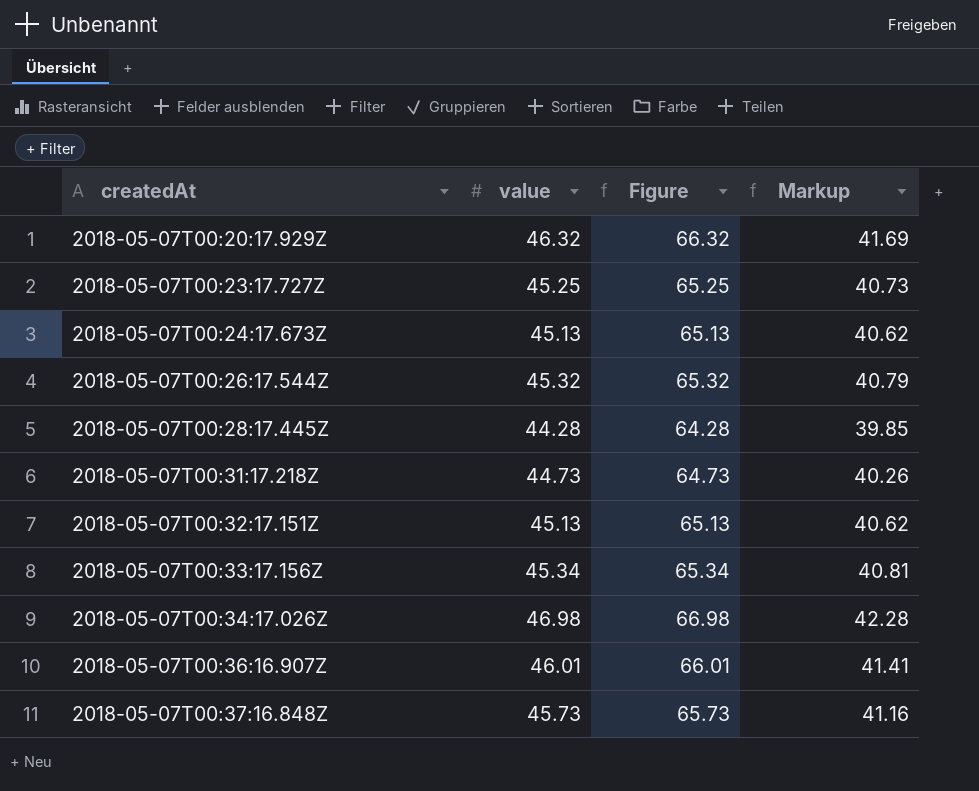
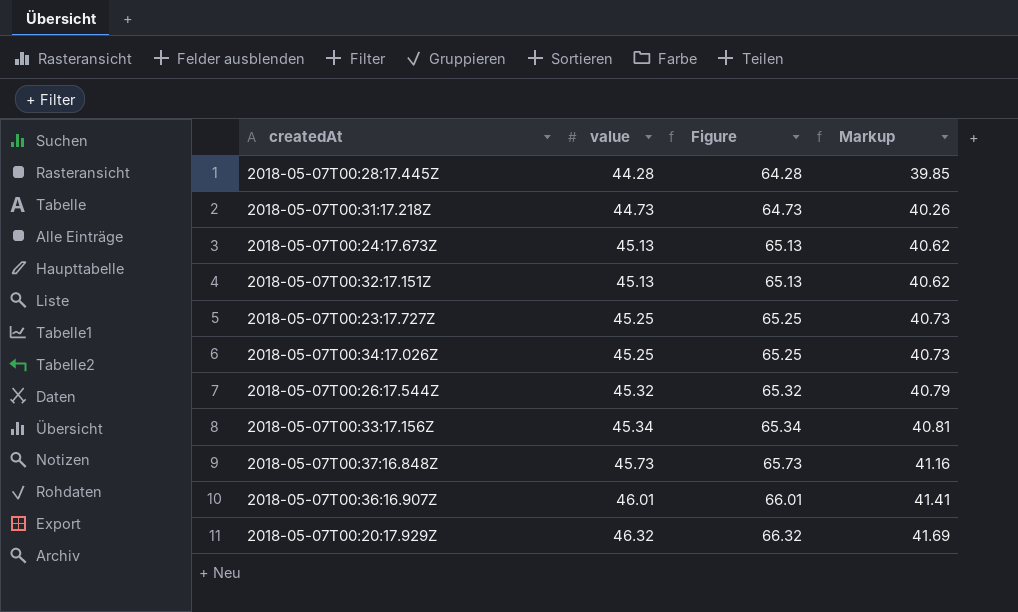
row order: createdAt ascending -> value ascending
2018-05-07T00:34:17.026Z | value: 46.98 -> 45.25
2018-05-07T00:34:17.026Z | Figure: 66.98 -> 65.25
2018-05-07T00:34:17.026Z | Markup: 42.28 -> 40.73

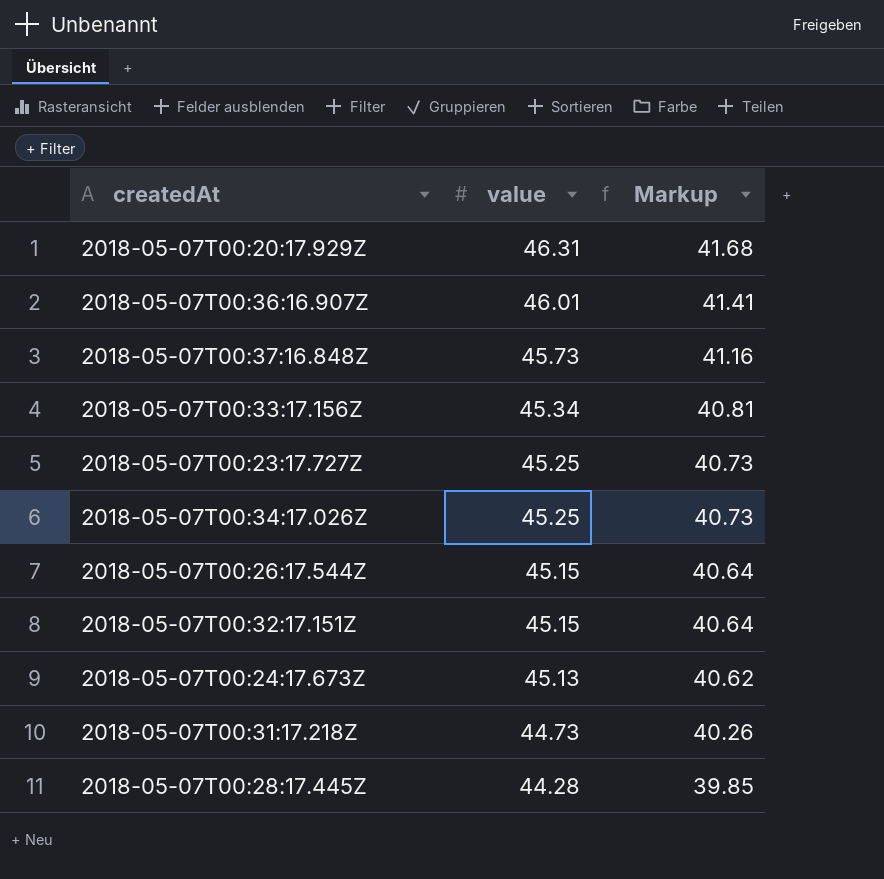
row order: value ascending -> value descending
column Figure | formula: [value] + 20 -> none
2018-05-07T00:20:17.929Z | value: 46.32 -> 46.31
2018-05-07T00:20:17.929Z | Markup: 41.69 -> 41.68
2018-05-07T00:26:17.544Z | value: 45.32 -> 45.15
2018-05-07T00:26:17.544Z | Markup: 40.79 -> 40.64
2018-05-07T00:32:17.151Z | value: 45.13 -> 45.15
2018-05-07T00:32:17.151Z | Markup: 40.62 -> 40.64

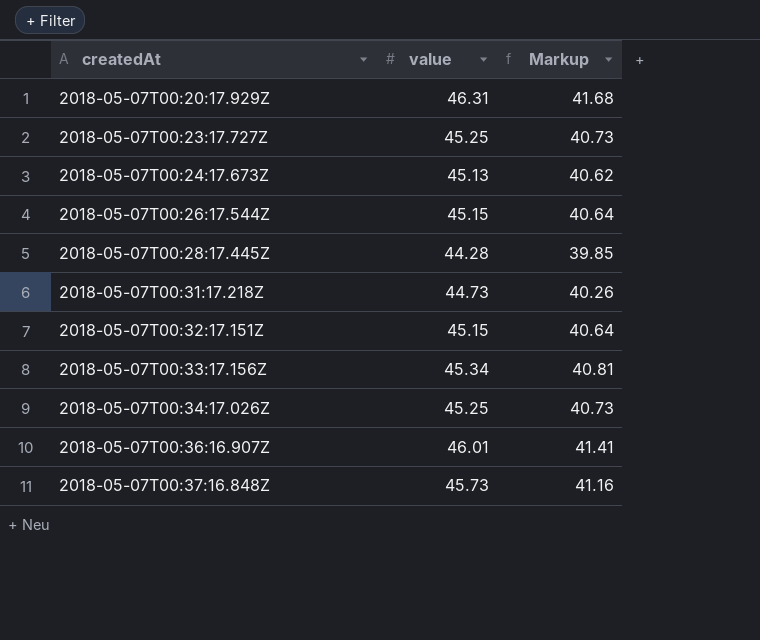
row order: value descending -> createdAt ascending

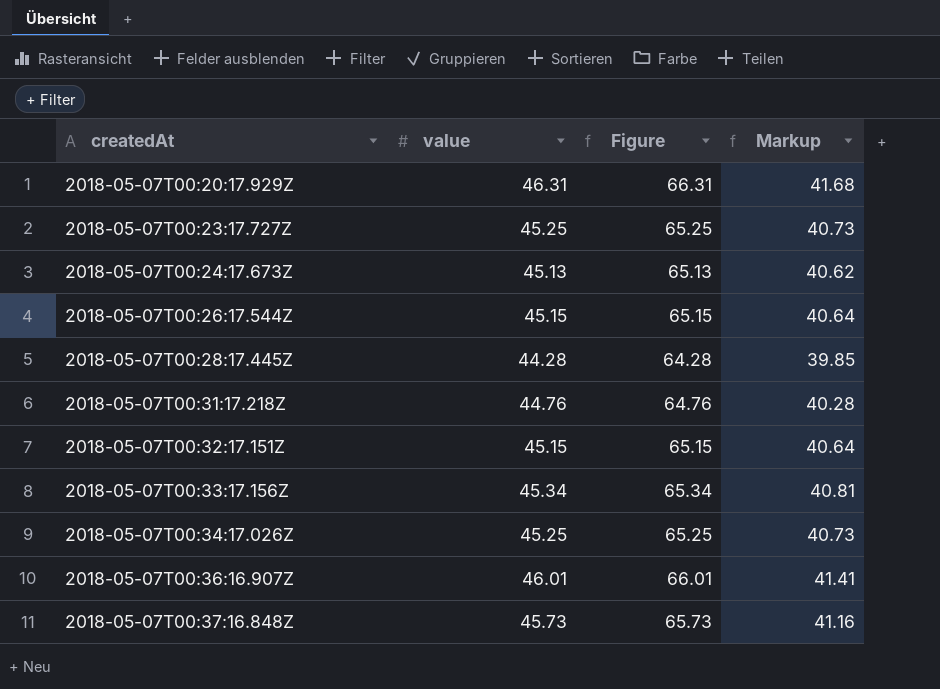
column Figure | formula: none -> [value] + 20
2018-05-07T00:31:17.218Z | value: 44.73 -> 44.76
2018-05-07T00:31:17.218Z | Markup: 40.26 -> 40.28

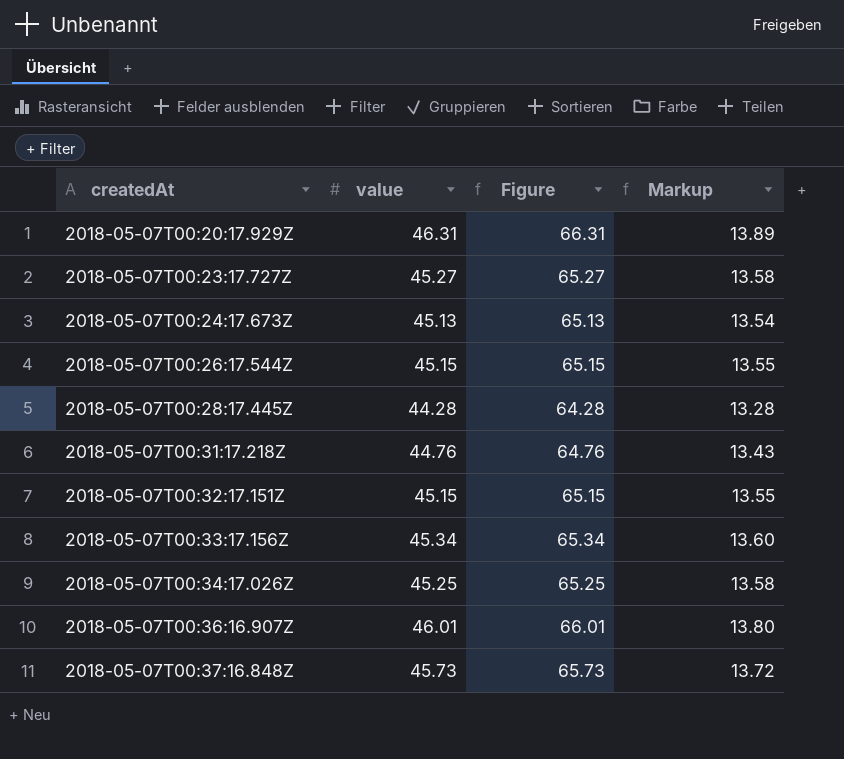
column Markup | formula: [value] * 0.9 -> [value] * 0.3
2018-05-07T00:23:17.727Z | value: 45.25 -> 45.27
2018-05-07T00:23:17.727Z | Figure: 65.25 -> 65.27

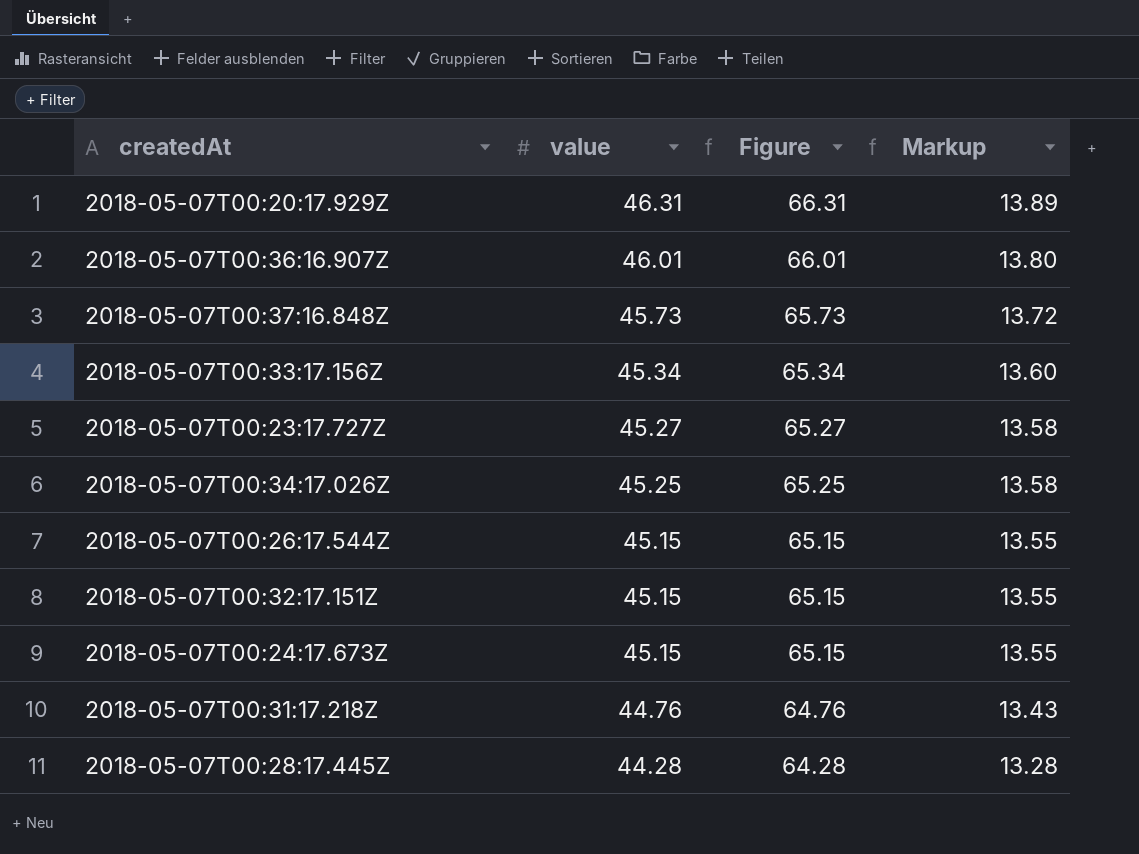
row order: createdAt ascending -> value descending
2018-05-07T00:24:17.673Z | value: 45.13 -> 45.15
2018-05-07T00:24:17.673Z | Figure: 65.13 -> 65.15
2018-05-07T00:24:17.673Z | Markup: 13.54 -> 13.55

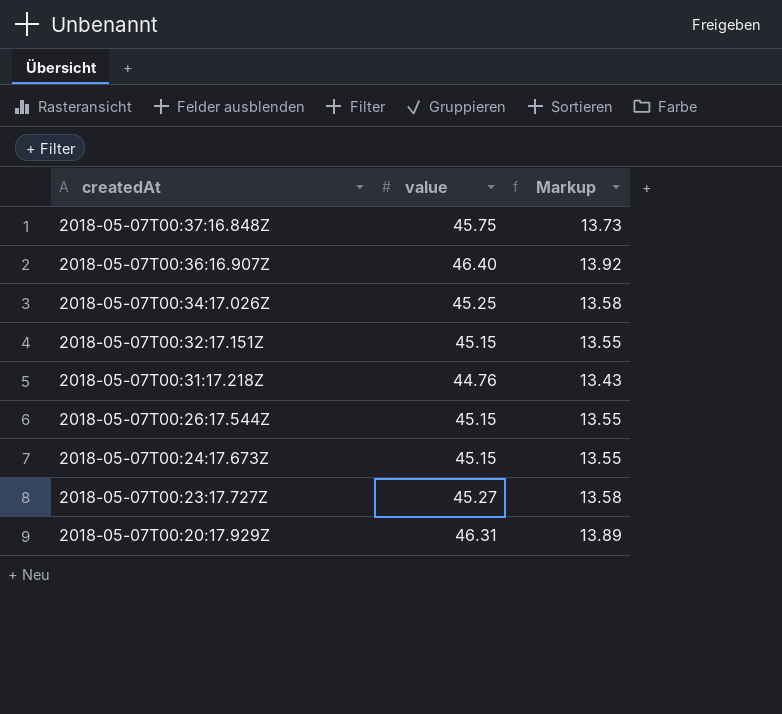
row order: value descending -> createdAt descending
column Figure | formula: [value] + 20 -> none
row 2018-05-07T00:33:17.156Z: 45.34 | 65.34 | 13.60 -> none
row 2018-05-07T00:28:17.445Z: 44.28 | 64.28 | 13.28 -> none
2018-05-07T00:37:16.848Z | value: 45.73 -> 45.75
2018-05-07T00:37:16.848Z | Markup: 13.72 -> 13.73
2018-05-07T00:36:16.907Z | value: 46.01 -> 46.40
2018-05-07T00:36:16.907Z | Markup: 13.80 -> 13.92

